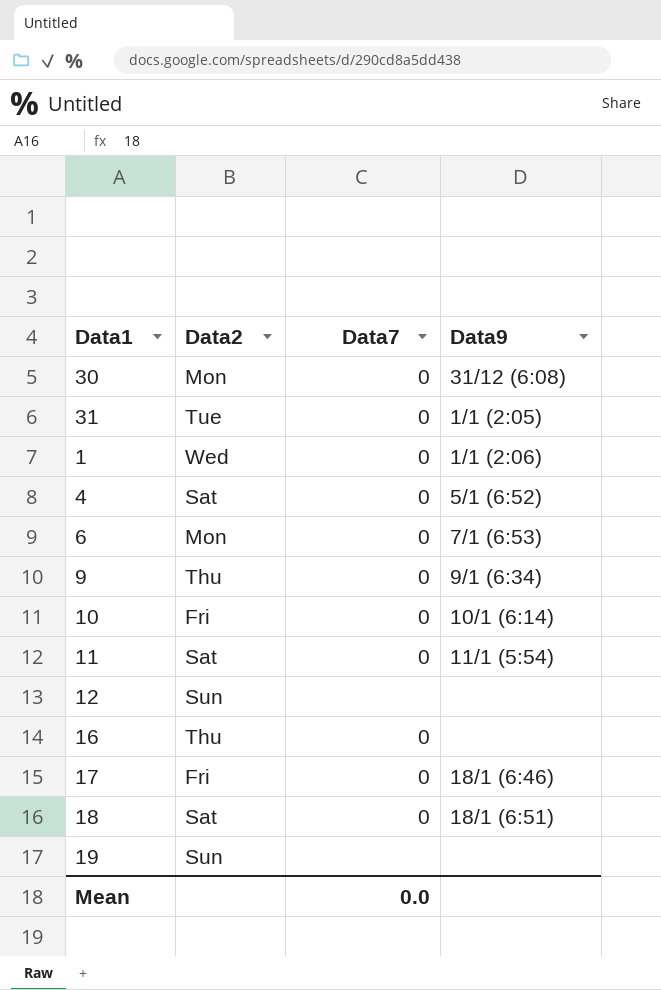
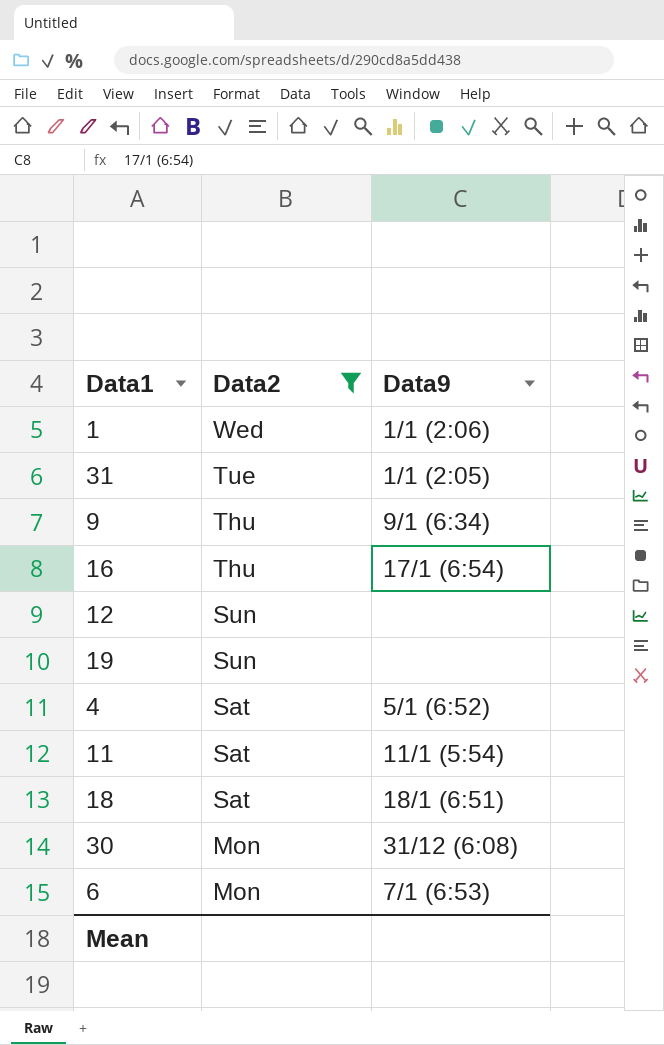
filter: none -> Data2 != Fri
row order: none -> Data2 descending
column Data7 | position: 3 -> none
16 | Data9: none -> 17/1 (6:54)

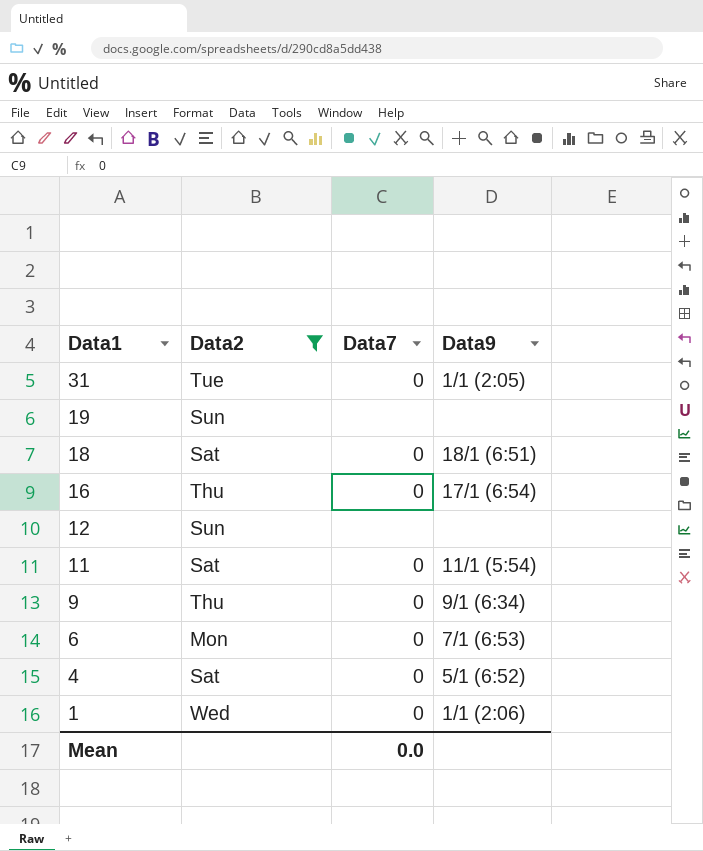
row order: Data2 descending -> Data1 descending
column Data7 | position: none -> 3
row 30: Mon | 31/12 (6:08) -> none

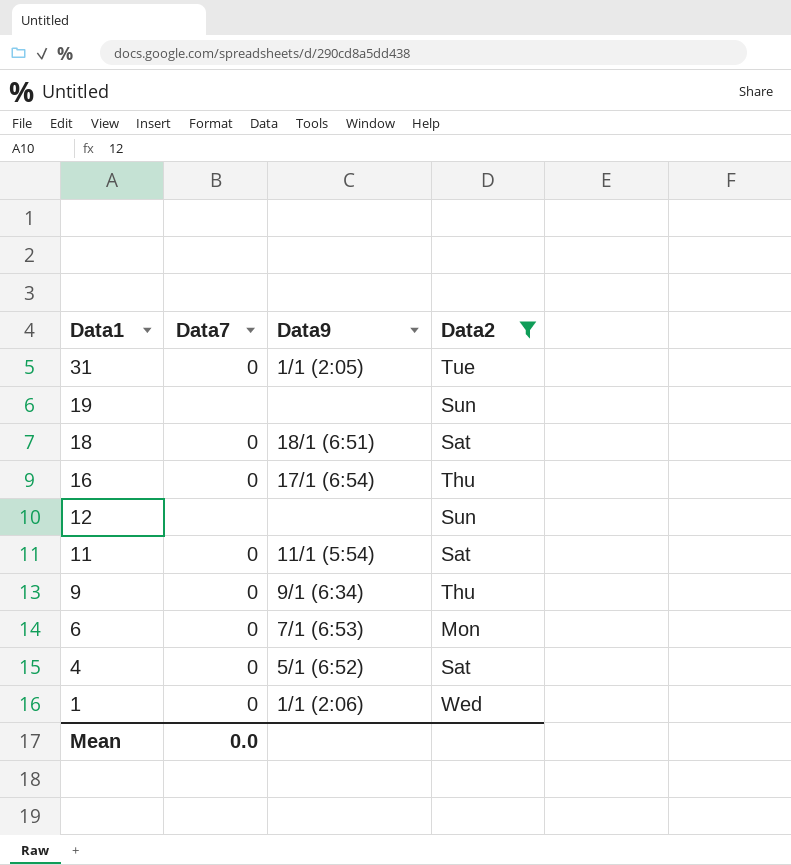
column Data2 | position: 2 -> 4

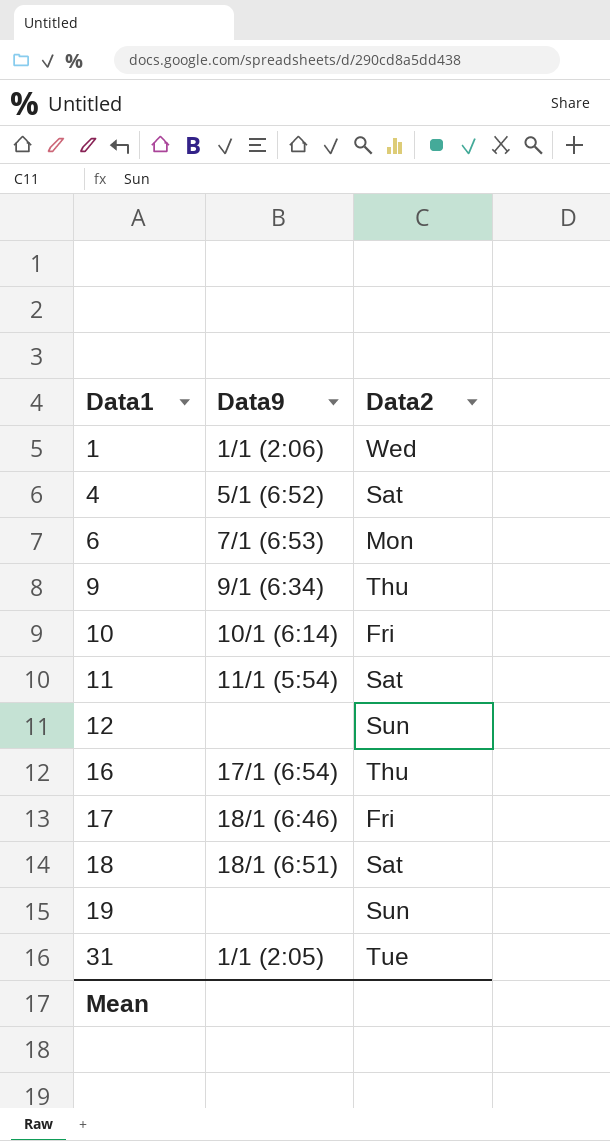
filter: Data2 != Fri -> none
row order: Data1 descending -> Data1 ascending
column Data7 | position: 2 -> none

